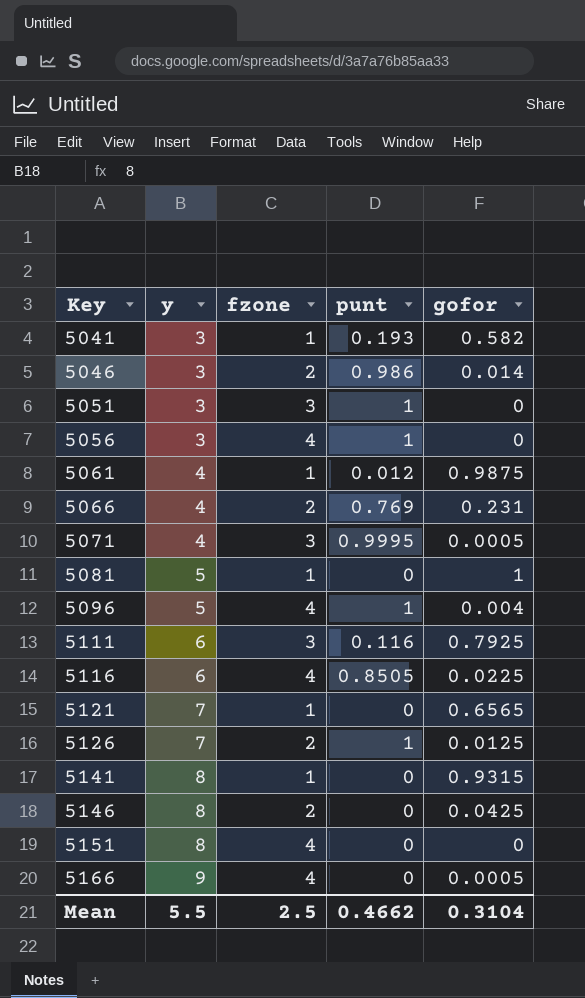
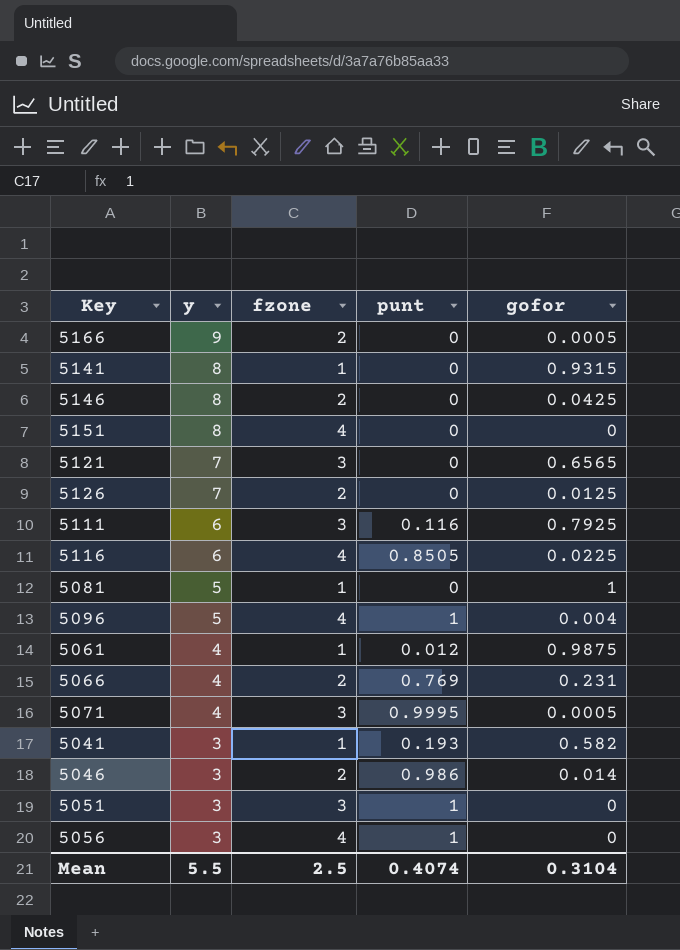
row order: Key ascending -> y descending
5166 | fzone: 4 -> 2
5121 | fzone: 1 -> 3
5126 | punt: 1 -> 0
Mean | punt: 0.4662 -> 0.4074

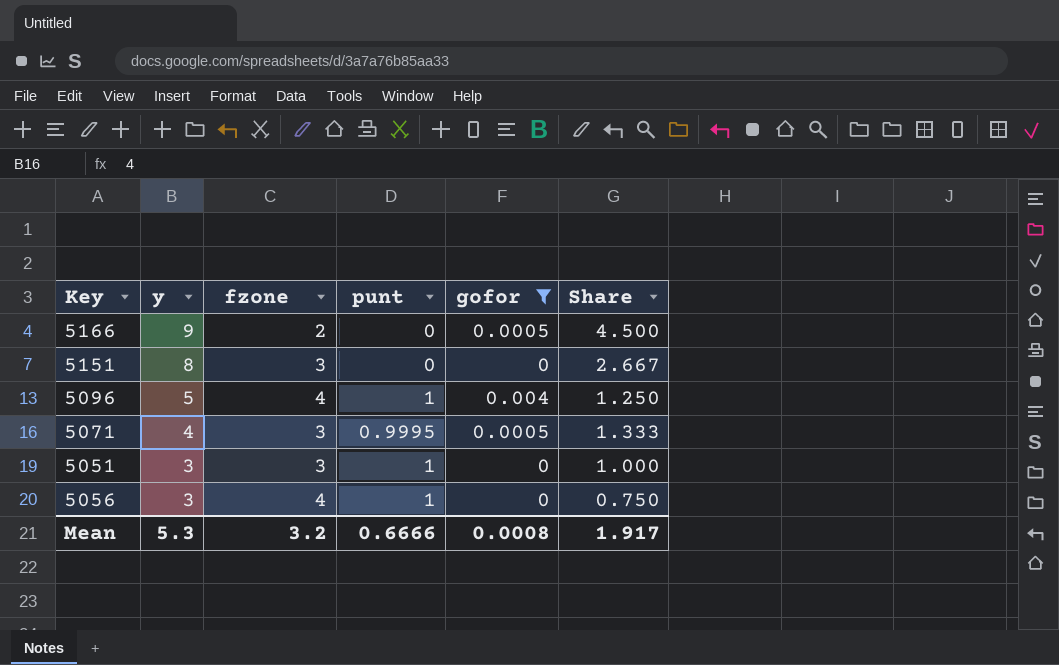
filter: none -> gofor <= 0.004
column Share | formula: none -> [y] / [fzone]
5151 | fzone: 4 -> 3
Mean | y: 5.5 -> 5.3
Mean | fzone: 2.5 -> 3.2
Mean | punt: 0.4074 -> 0.6666
Mean | gofor: 0.3104 -> 0.0008

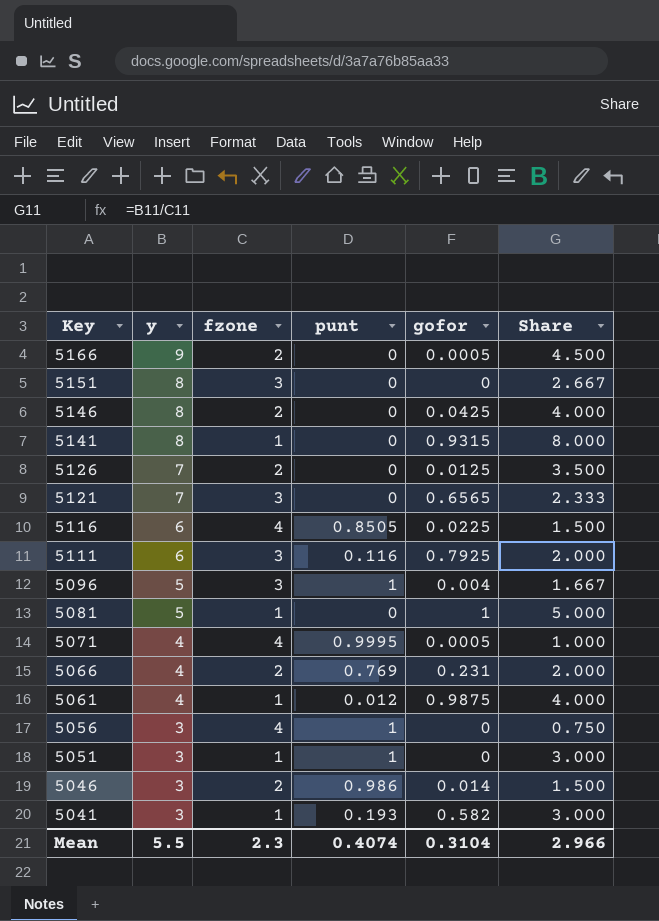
filter: gofor <= 0.004 -> none
row order: y descending -> Key descending
5096 | fzone: 4 -> 3
5096 | Share: 1.250 -> 1.667
5071 | fzone: 3 -> 4
5071 | Share: 1.333 -> 1.000
5051 | fzone: 3 -> 1
5051 | Share: 1.000 -> 3.000
Mean | y: 5.3 -> 5.5
Mean | fzone: 3.2 -> 2.3
Mean | punt: 0.6666 -> 0.4074
Mean | gofor: 0.0008 -> 0.3104
Mean | Share: 1.917 -> 2.966

